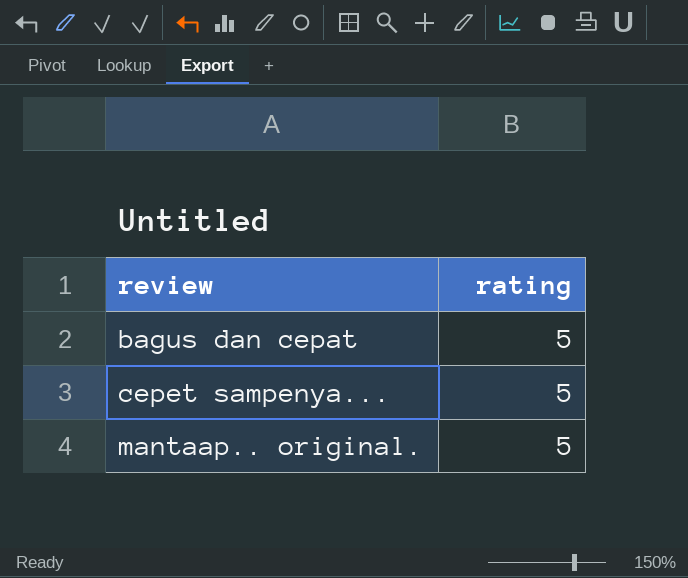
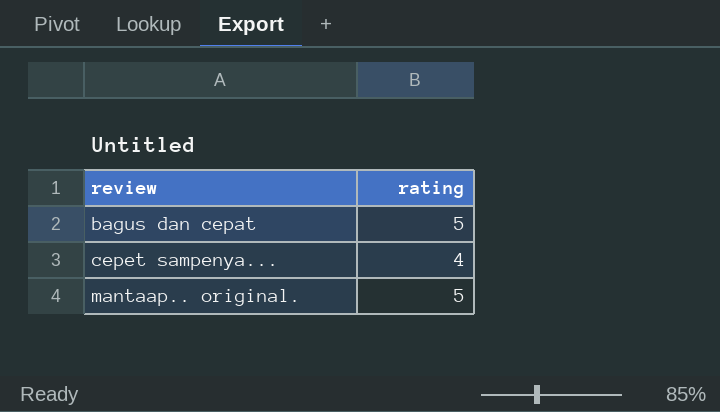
cepet sampenya... | rating: 5 -> 4

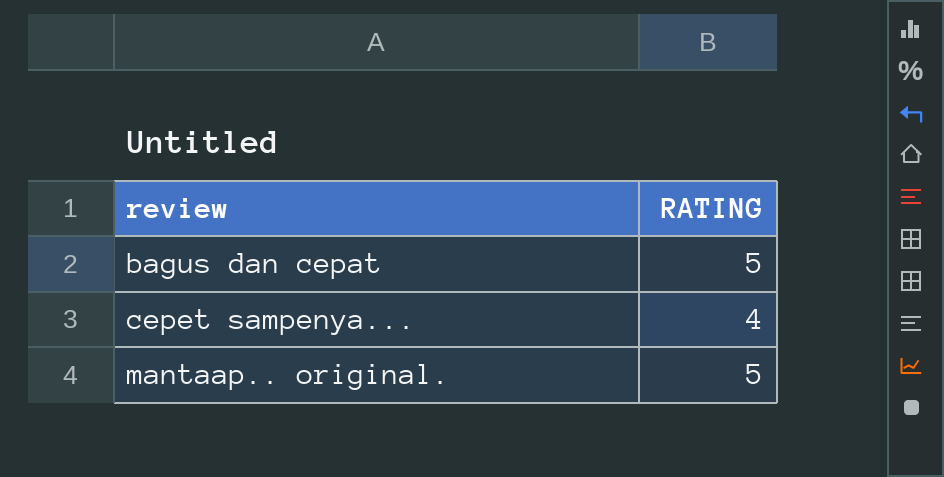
column name: rating -> RATING

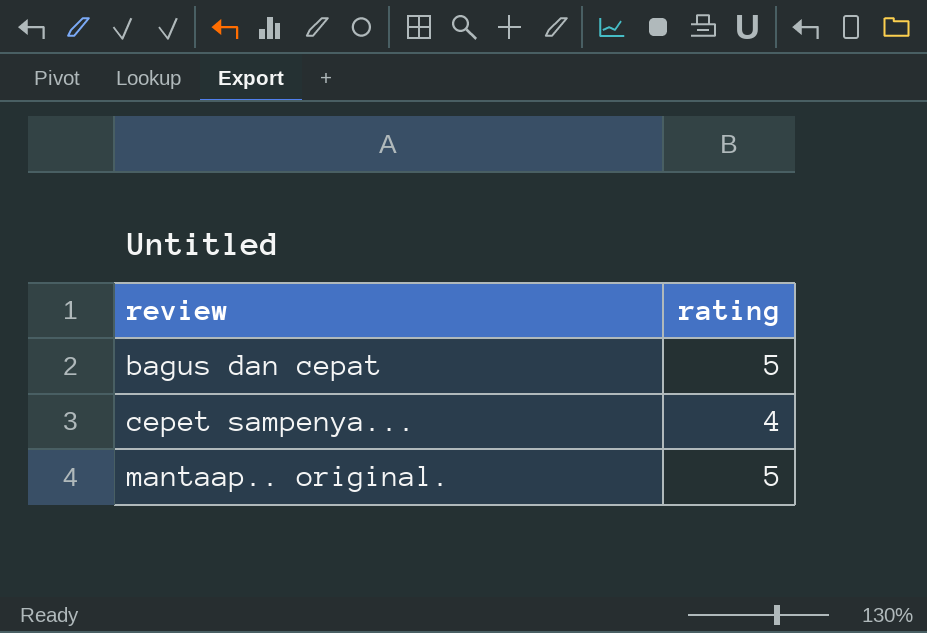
column name: RATING -> rating

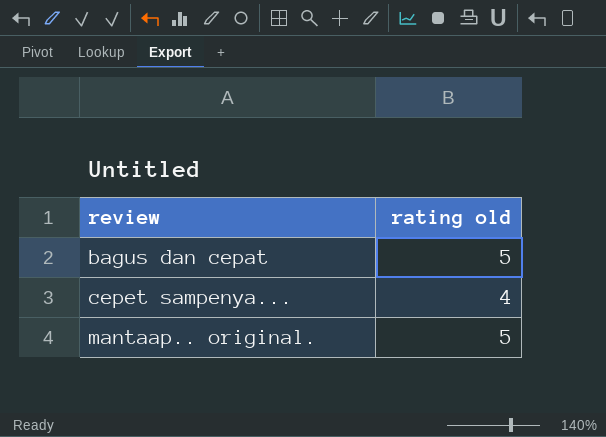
column name: rating -> rating old

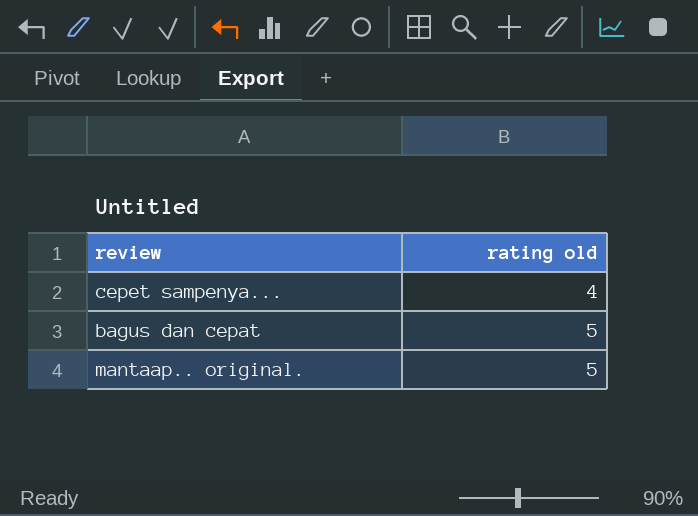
row order: review ascending -> rating old ascending

